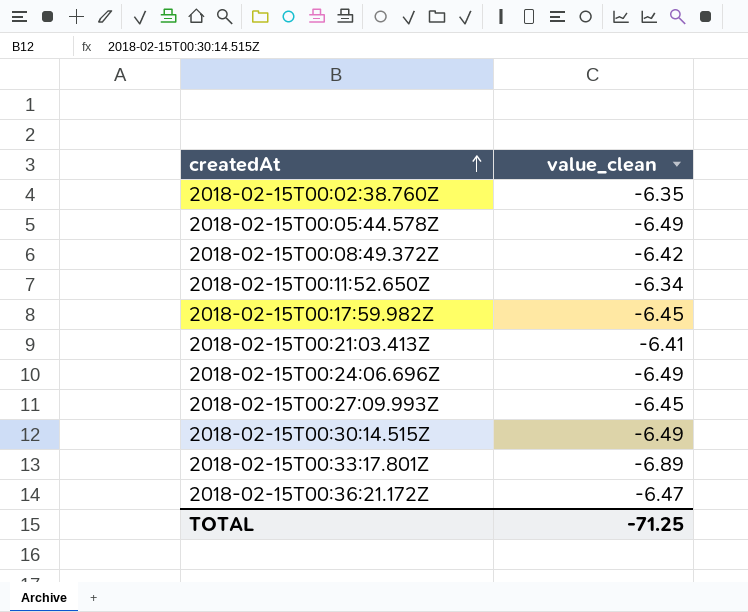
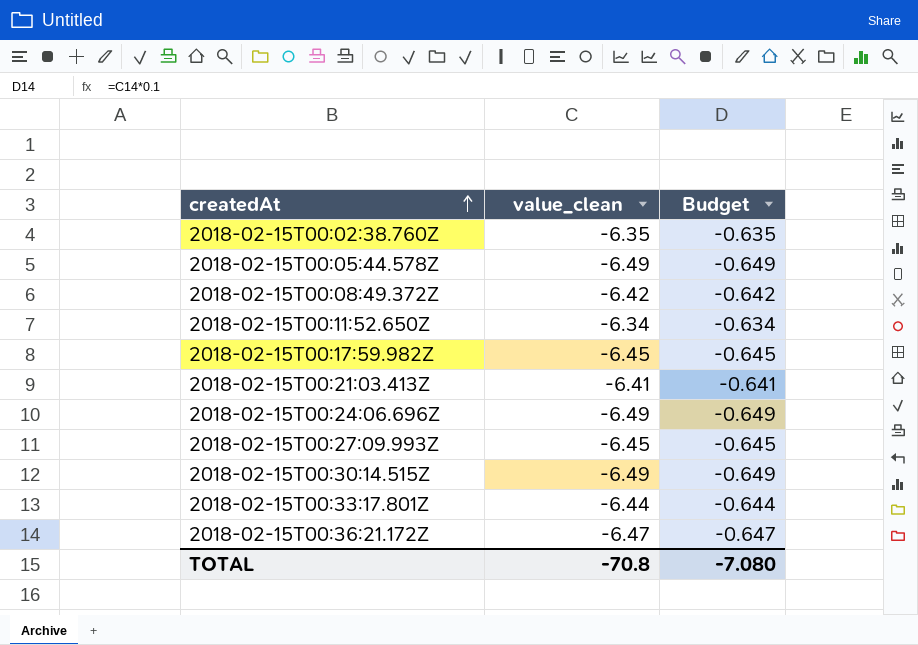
column Budget | formula: none -> [value_clean] * 0.1
2018-02-15T00:33:17.801Z | value_clean: -6.89 -> -6.44
TOTAL | value_clean: -71.25 -> -70.8

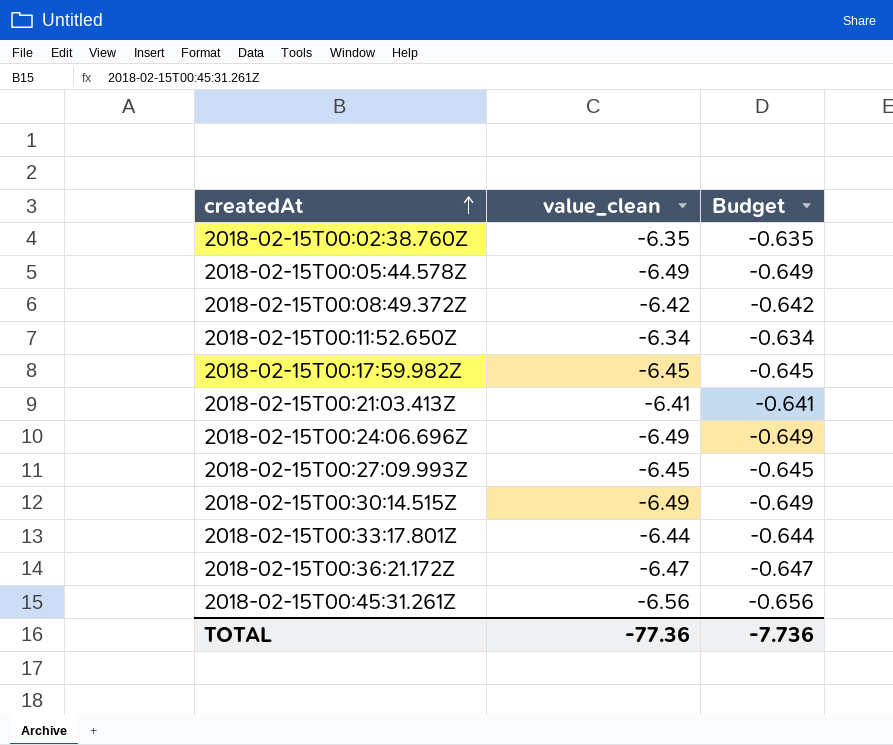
row 2018-02-15T00:45:31.261Z: none -> -6.56 | -0.656
TOTAL | value_clean: -70.8 -> -77.36
TOTAL | Budget: -7.080 -> -7.736

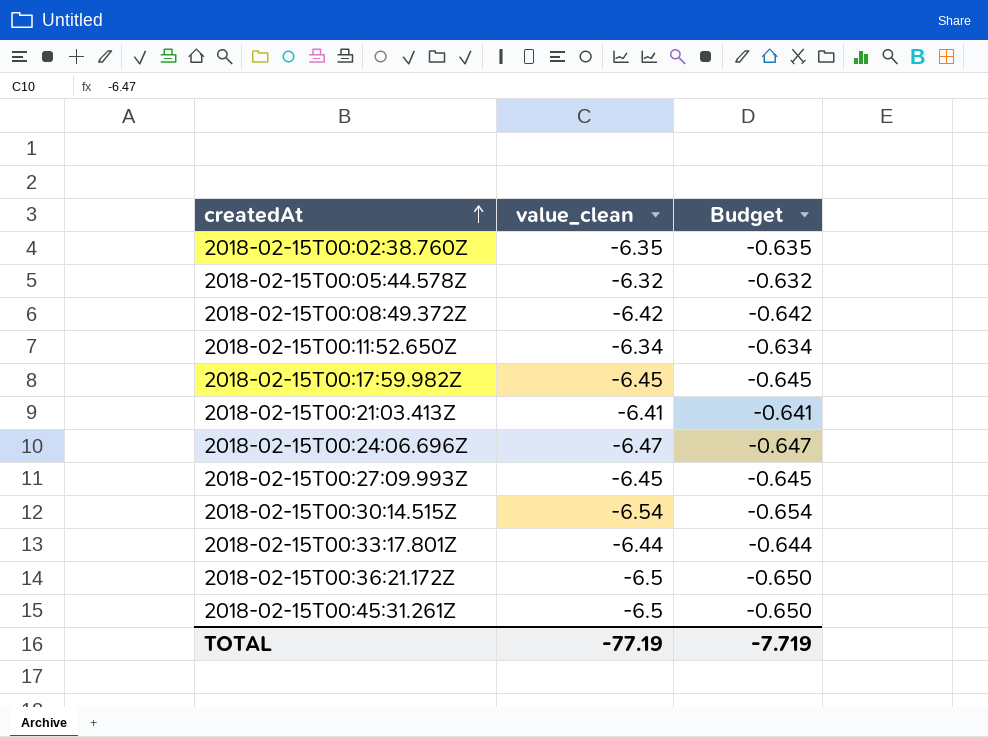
2018-02-15T00:05:44.578Z | value_clean: -6.49 -> -6.32
2018-02-15T00:05:44.578Z | Budget: -0.649 -> -0.632
2018-02-15T00:24:06.696Z | value_clean: -6.49 -> -6.47
2018-02-15T00:24:06.696Z | Budget: -0.649 -> -0.647
2018-02-15T00:30:14.515Z | value_clean: -6.49 -> -6.54
2018-02-15T00:30:14.515Z | Budget: -0.649 -> -0.654
2018-02-15T00:36:21.172Z | value_clean: -6.47 -> -6.5
2018-02-15T00:36:21.172Z | Budget: -0.647 -> -0.650
2018-02-15T00:45:31.261Z | value_clean: -6.56 -> -6.5
2018-02-15T00:45:31.261Z | Budget: -0.656 -> -0.650
TOTAL | value_clean: -77.36 -> -77.19
TOTAL | Budget: -7.736 -> -7.719

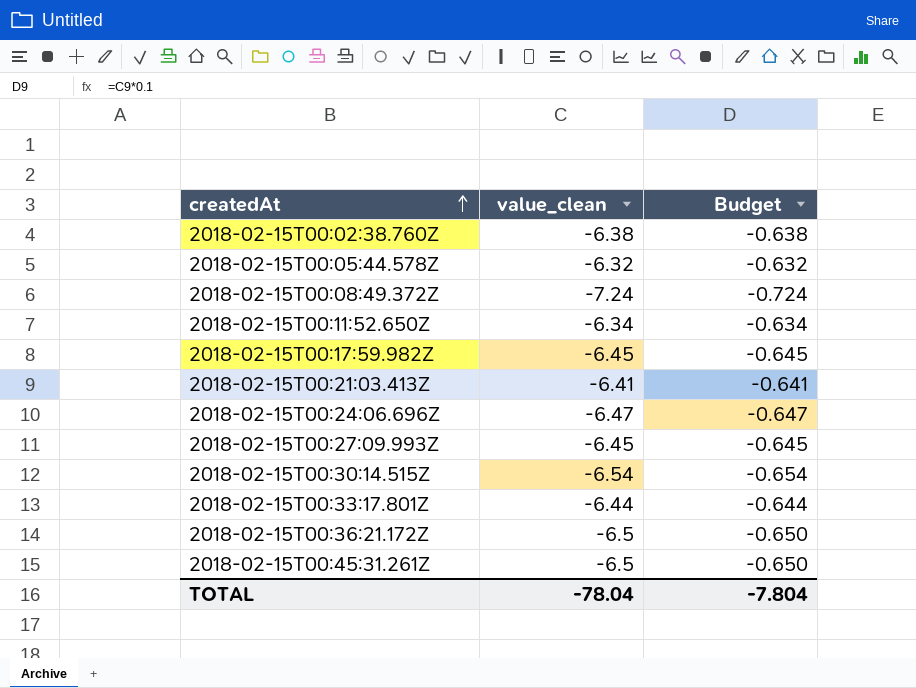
2018-02-15T00:02:38.760Z | value_clean: -6.35 -> -6.38
2018-02-15T00:02:38.760Z | Budget: -0.635 -> -0.638
2018-02-15T00:08:49.372Z | value_clean: -6.42 -> -7.24
2018-02-15T00:08:49.372Z | Budget: -0.642 -> -0.724
TOTAL | value_clean: -77.19 -> -78.04
TOTAL | Budget: -7.719 -> -7.804

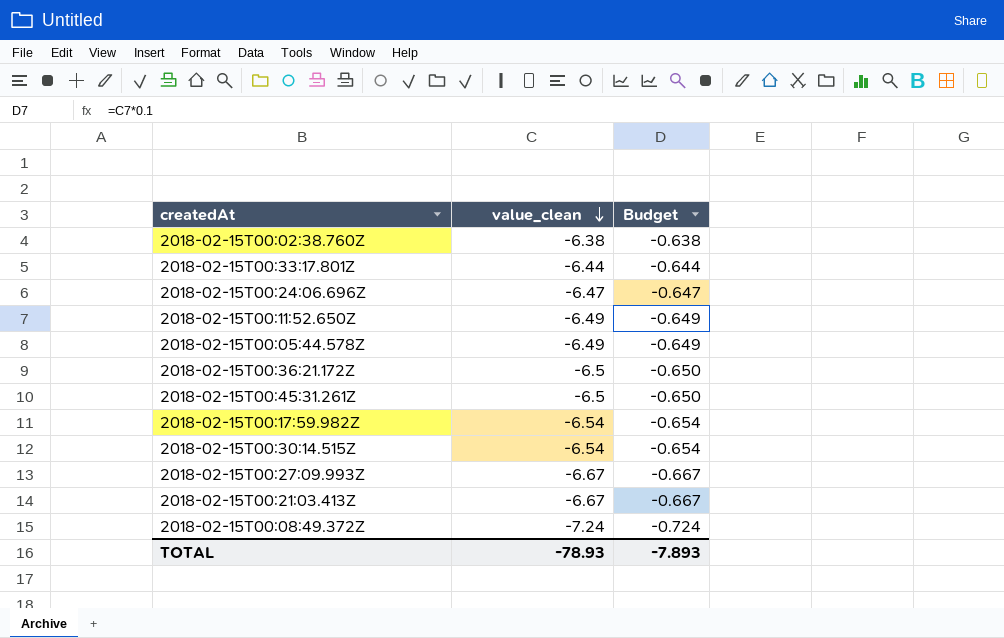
row order: createdAt ascending -> value_clean descending
2018-02-15T00:11:52.650Z | value_clean: -6.34 -> -6.49
2018-02-15T00:11:52.650Z | Budget: -0.634 -> -0.649
2018-02-15T00:05:44.578Z | value_clean: -6.32 -> -6.49
2018-02-15T00:05:44.578Z | Budget: -0.632 -> -0.649
2018-02-15T00:17:59.982Z | value_clean: -6.45 -> -6.54
2018-02-15T00:17:59.982Z | Budget: -0.645 -> -0.654
2018-02-15T00:27:09.993Z | value_clean: -6.45 -> -6.67
2018-02-15T00:27:09.993Z | Budget: -0.645 -> -0.667
2018-02-15T00:21:03.413Z | value_clean: -6.41 -> -6.67
2018-02-15T00:21:03.413Z | Budget: -0.641 -> -0.667
TOTAL | value_clean: -78.04 -> -78.93
TOTAL | Budget: -7.804 -> -7.893

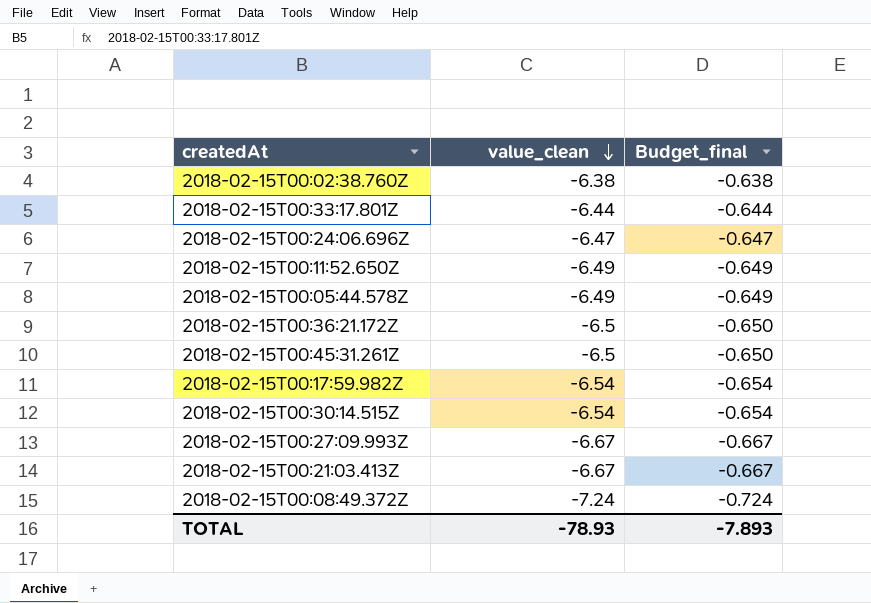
column name: Budget -> Budget_final

